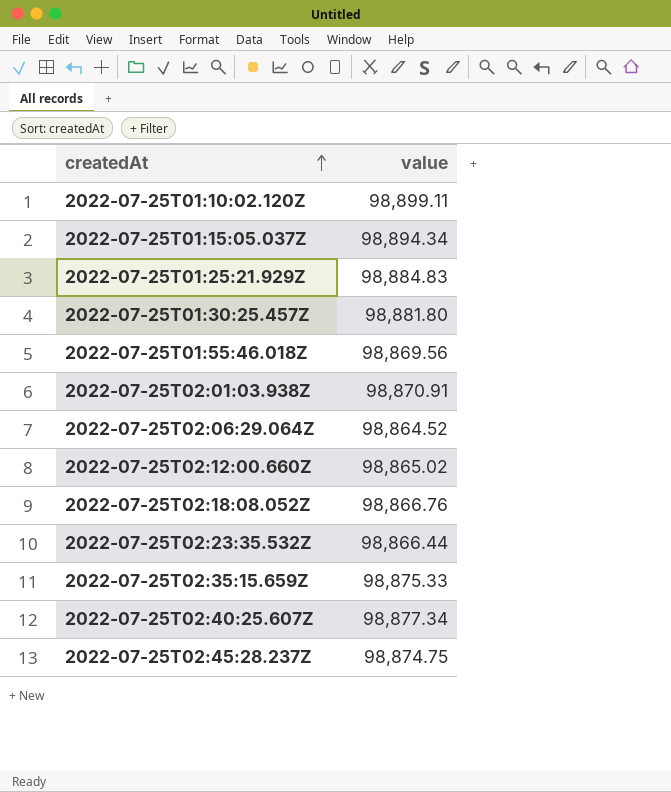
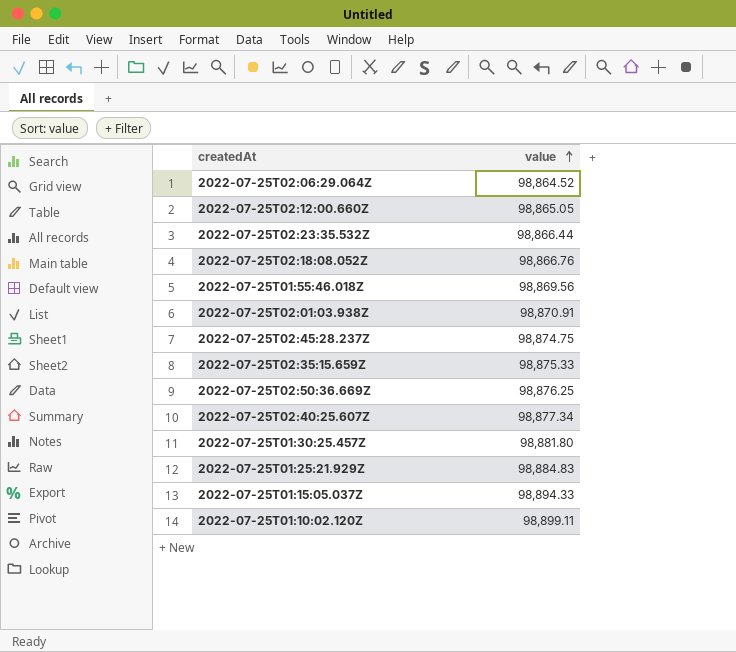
row order: createdAt ascending -> value ascending
2022-07-25T02:12:00.660Z | value: 98,865.02 -> 98,865.05
row 2022-07-25T02:50:36.669Z: none -> 98,876.25
2022-07-25T01:15:05.037Z | value: 98,894.34 -> 98,894.33

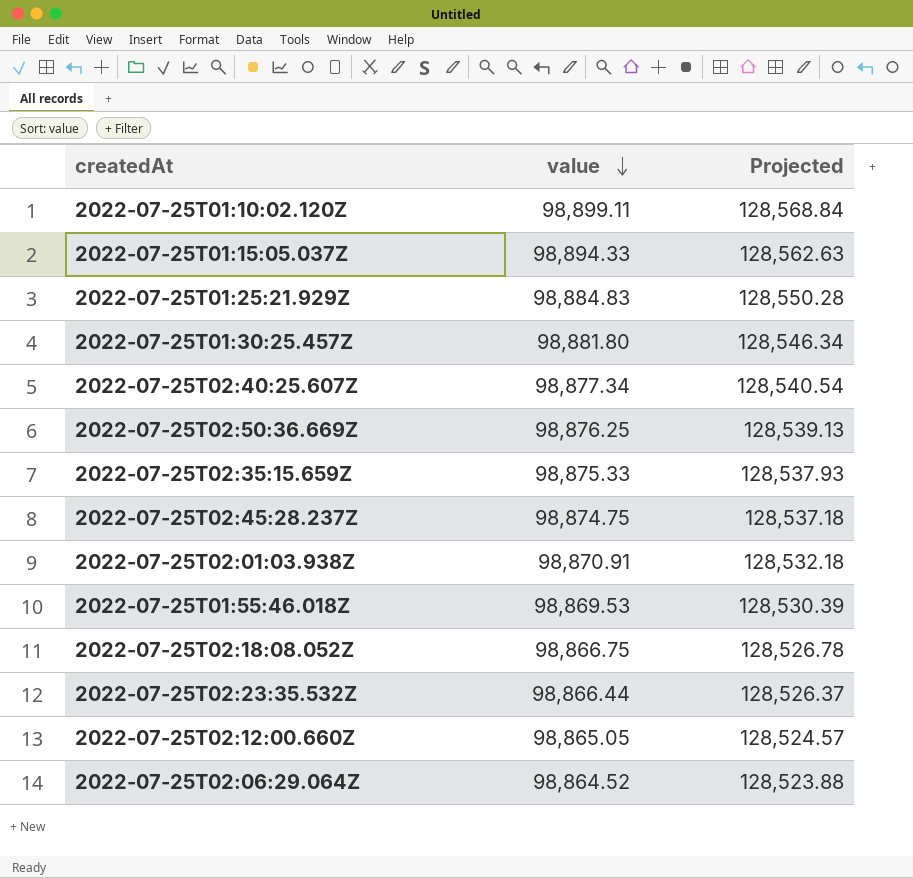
row order: value ascending -> value descending
column Projected | formula: none -> [value] * 1.3
2022-07-25T01:55:46.018Z | value: 98,869.56 -> 98,869.53
2022-07-25T02:18:08.052Z | value: 98,866.76 -> 98,866.75

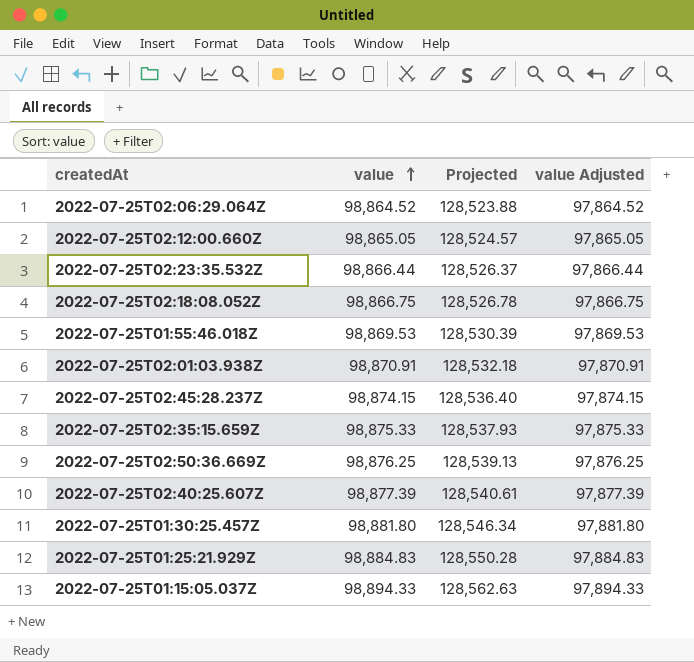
row order: value descending -> value ascending
column value Adjusted | formula: none -> [value] - 1000
row 2022-07-25T01:10:02.120Z: 98,899.11 | 128,568.84 -> none
2022-07-25T02:45:28.237Z | value: 98,874.75 -> 98,874.15
2022-07-25T02:45:28.237Z | Projected: 128,537.18 -> 128,536.40
2022-07-25T02:40:25.607Z | value: 98,877.34 -> 98,877.39
2022-07-25T02:40:25.607Z | Projected: 128,540.54 -> 128,540.61

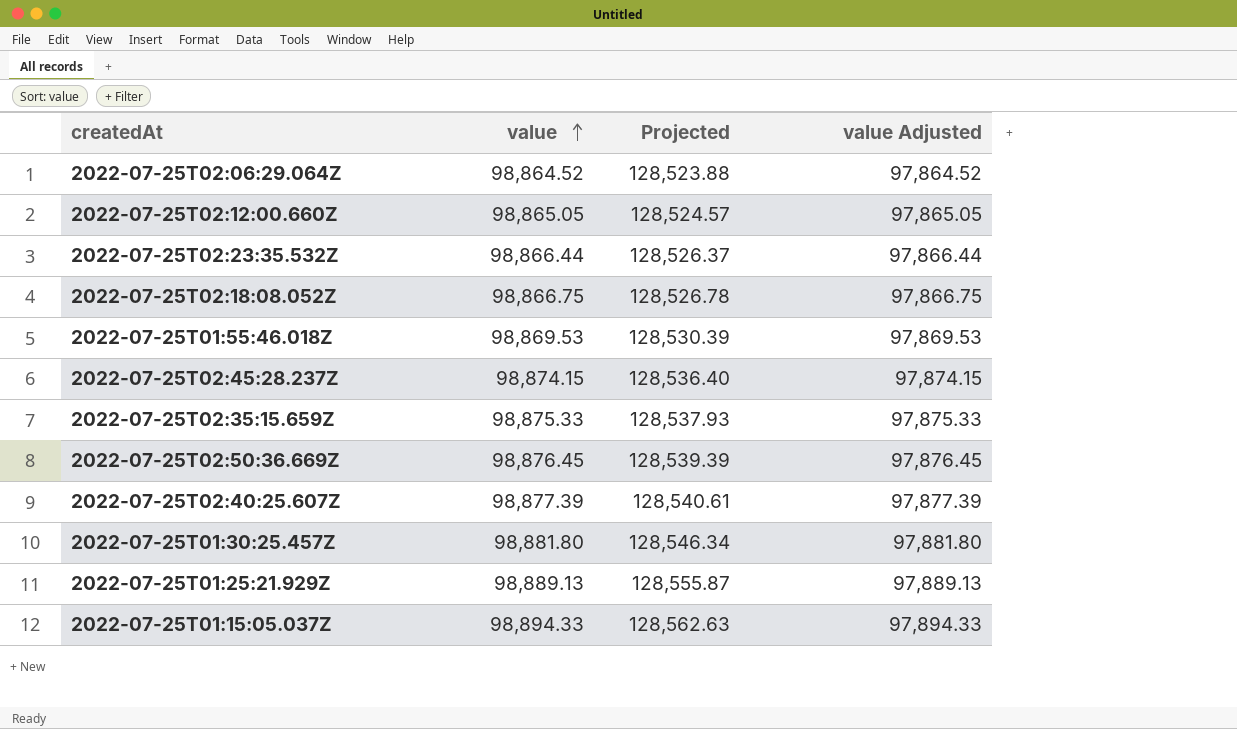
row 2022-07-25T02:01:03.938Z: 98,870.91 | 128,532.18 | 97,870.91 -> none
2022-07-25T02:50:36.669Z | value: 98,876.25 -> 98,876.45
2022-07-25T02:50:36.669Z | Projected: 128,539.13 -> 128,539.39
2022-07-25T02:50:36.669Z | value Adjusted: 97,876.25 -> 97,876.45
2022-07-25T01:25:21.929Z | value: 98,884.83 -> 98,889.13
2022-07-25T01:25:21.929Z | Projected: 128,550.28 -> 128,555.87
2022-07-25T01:25:21.929Z | value Adjusted: 97,884.83 -> 97,889.13

